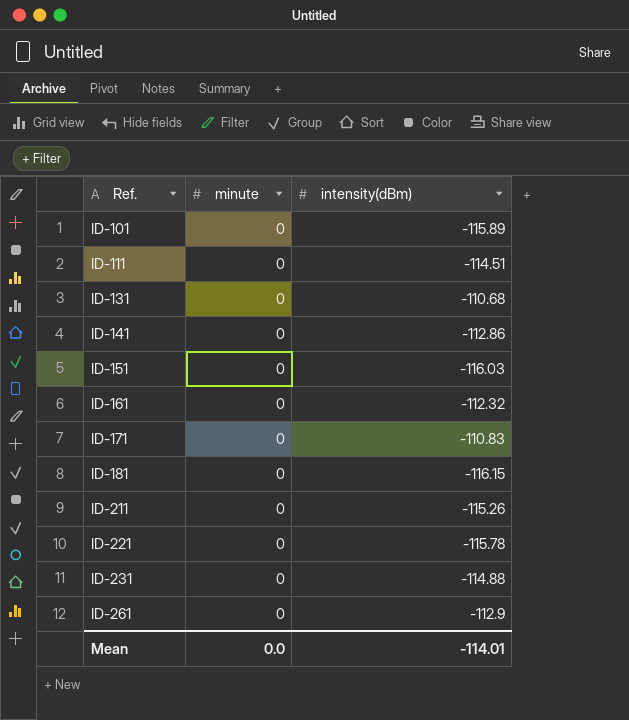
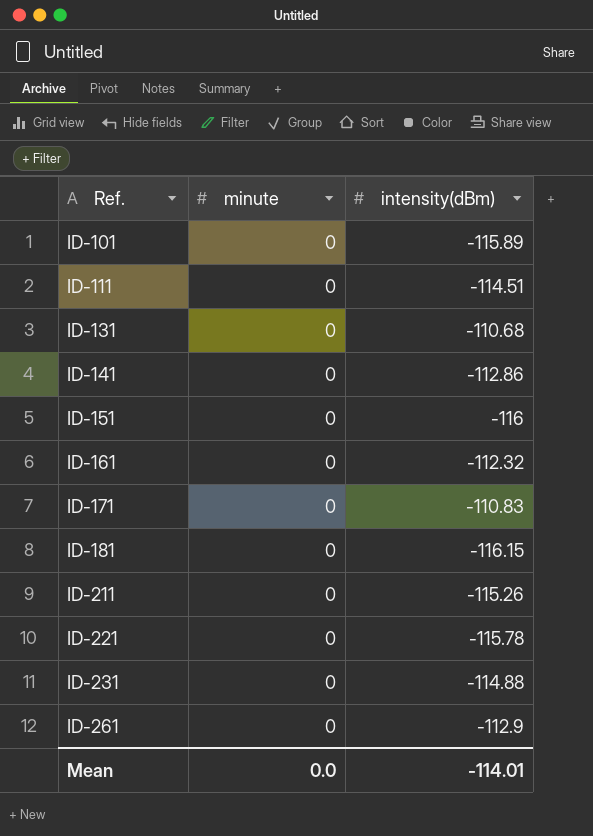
ID-151 | intensity(dBm): -116.03 -> -116

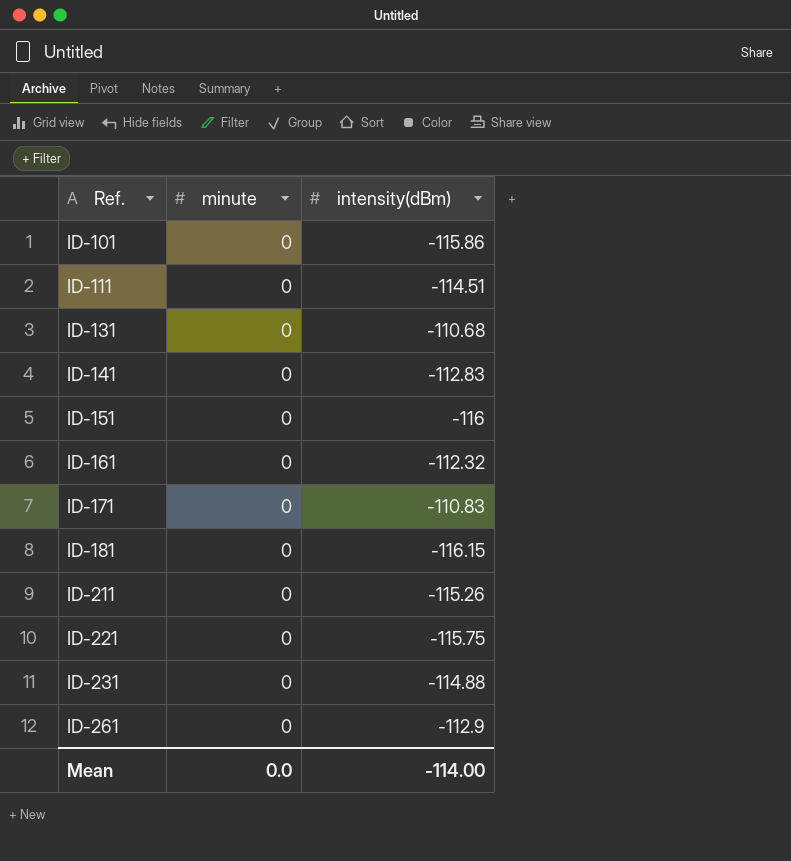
ID-101 | intensity(dBm): -115.89 -> -115.86
ID-141 | intensity(dBm): -112.86 -> -112.83
ID-221 | intensity(dBm): -115.78 -> -115.75
Mean | intensity(dBm): -114.01 -> -114.00

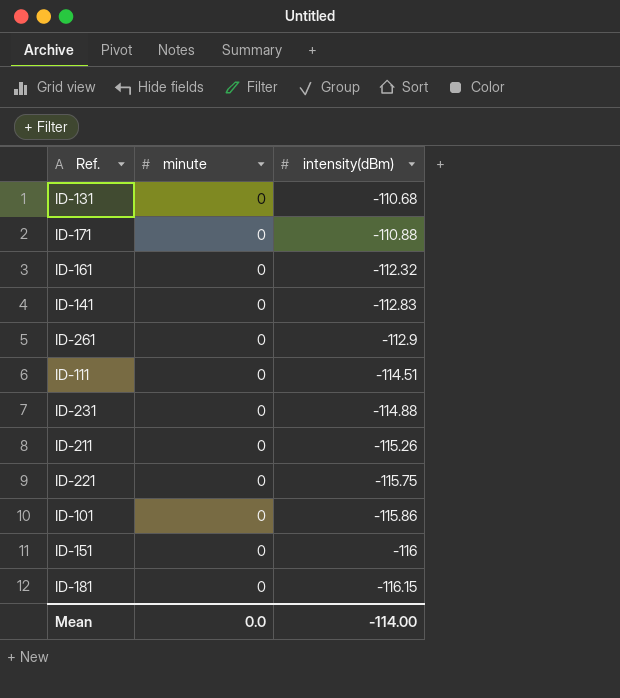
row order: Ref. ascending -> intensity(dBm) descending
ID-171 | intensity(dBm): -110.83 -> -110.88

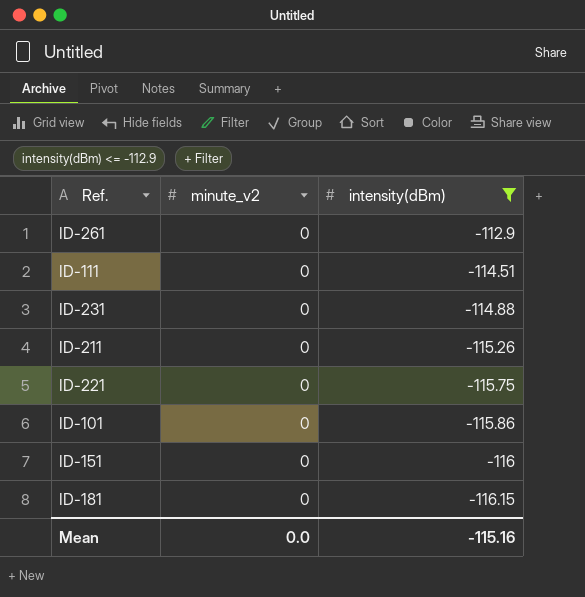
filter: none -> intensity(dBm) <= -112.9
column name: minute -> minute_v2
Mean | intensity(dBm): -114.00 -> -115.16

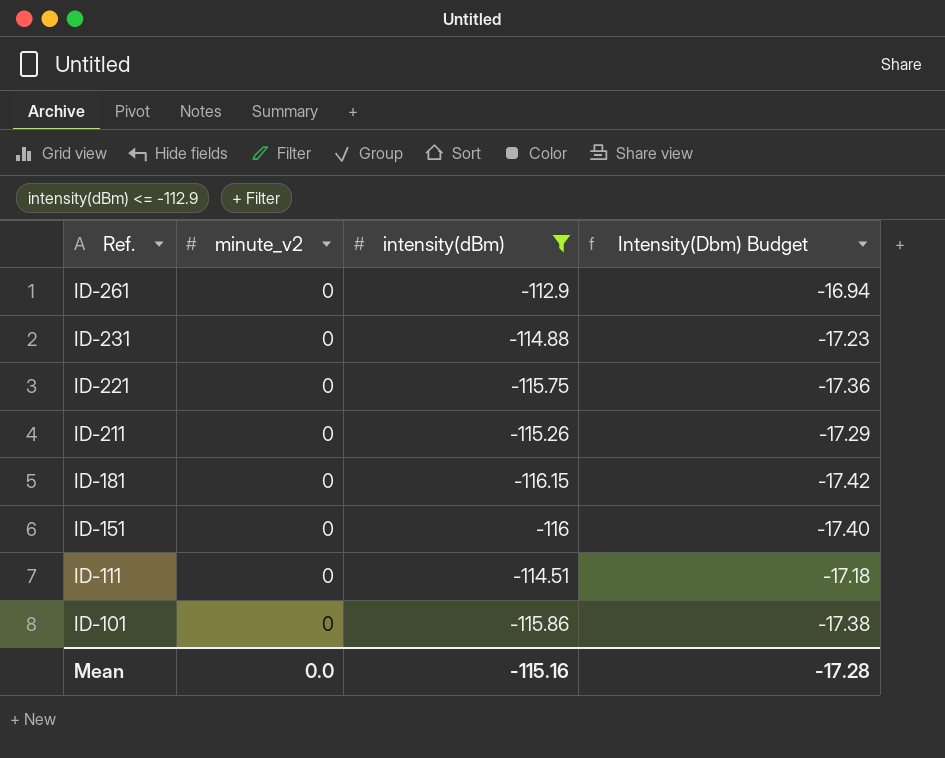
row order: intensity(dBm) descending -> Ref. descending
column Intensity(Dbm) Budget | formula: none -> [intensity(dBm)] * 0.15

